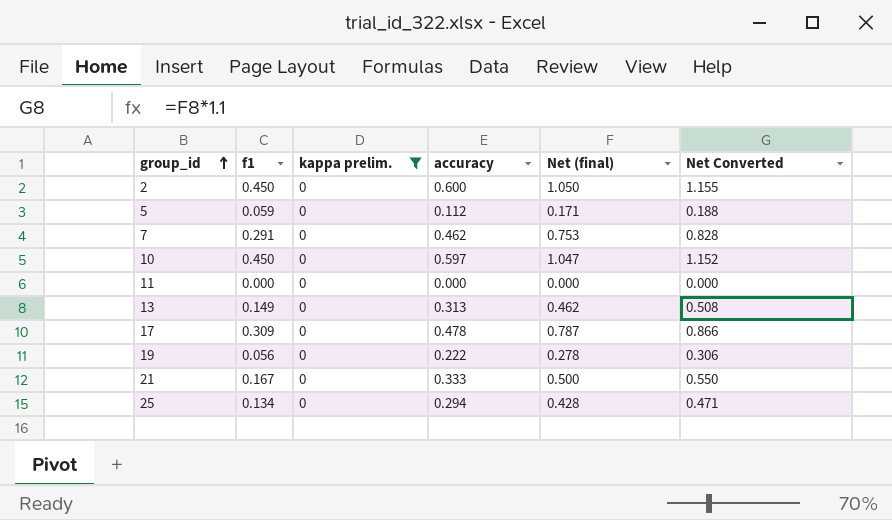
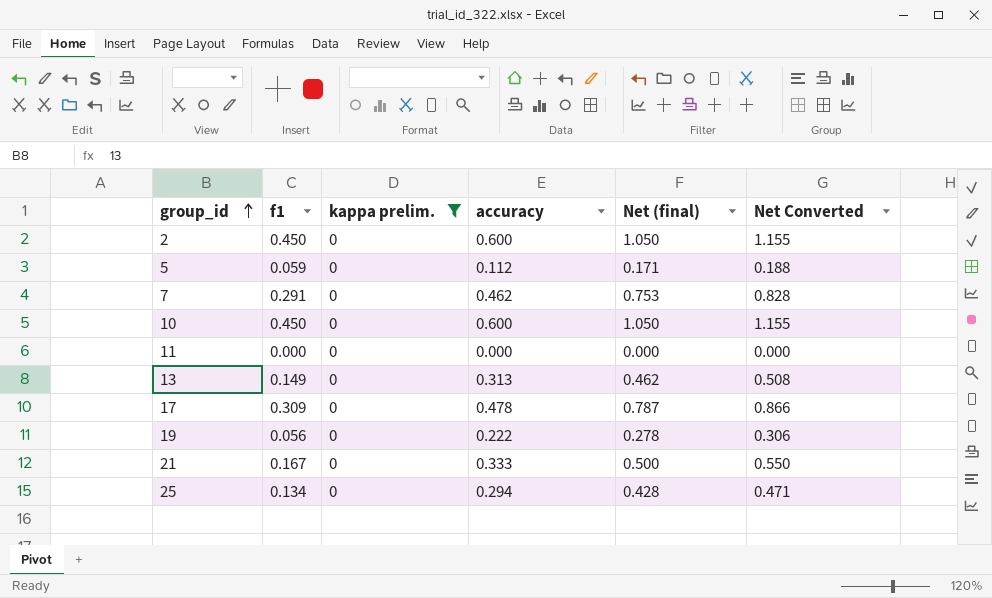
10 | accuracy: 0.597 -> 0.600
10 | Net (final): 1.047 -> 1.050
10 | Net Converted: 1.152 -> 1.155

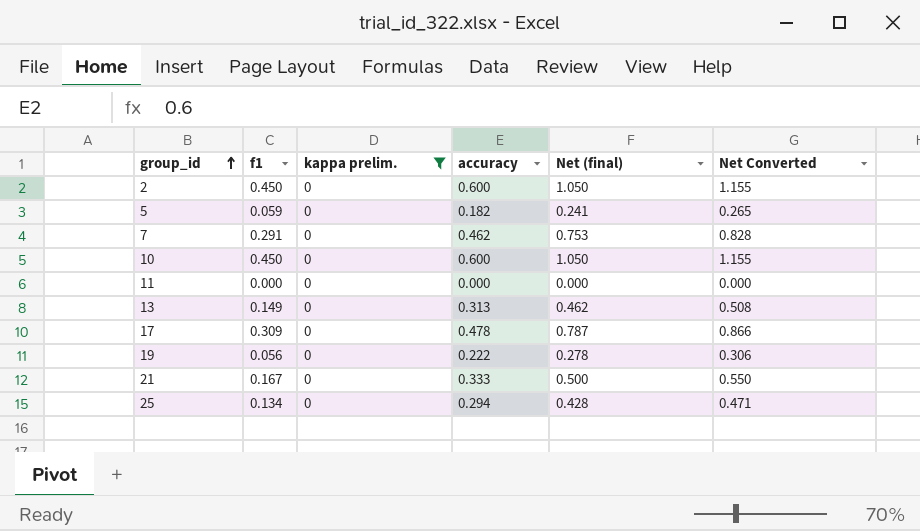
5 | accuracy: 0.112 -> 0.182
5 | Net (final): 0.171 -> 0.241
5 | Net Converted: 0.188 -> 0.265

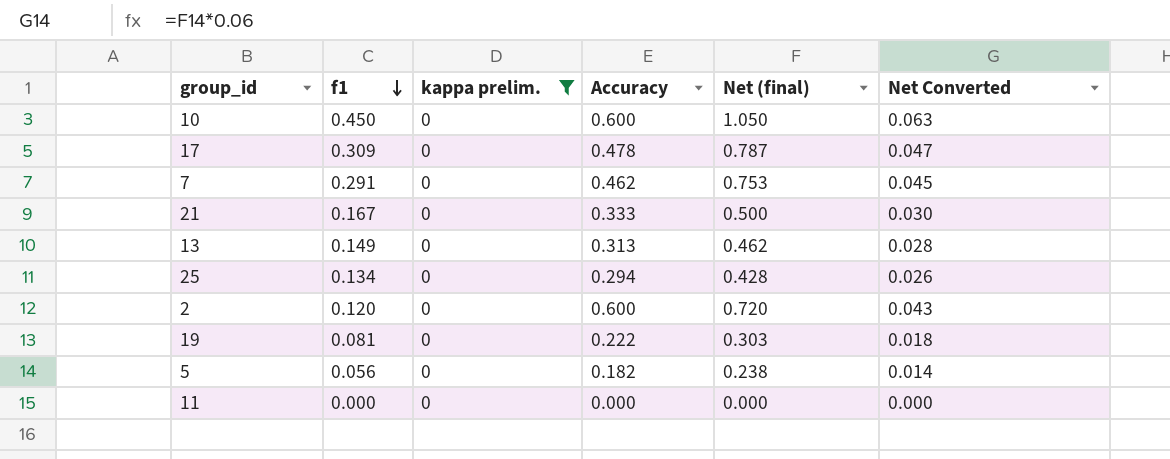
row order: group_id ascending -> f1 descending
column name: accuracy -> Accuracy
column Net Converted | formula: [Net (final)] * 1.1 -> [Net (final)] * 0.06
2 | f1: 0.450 -> 0.120
2 | Net (final): 1.050 -> 0.720
19 | f1: 0.056 -> 0.081
19 | Net (final): 0.278 -> 0.303
5 | f1: 0.059 -> 0.056
5 | Net (final): 0.241 -> 0.238

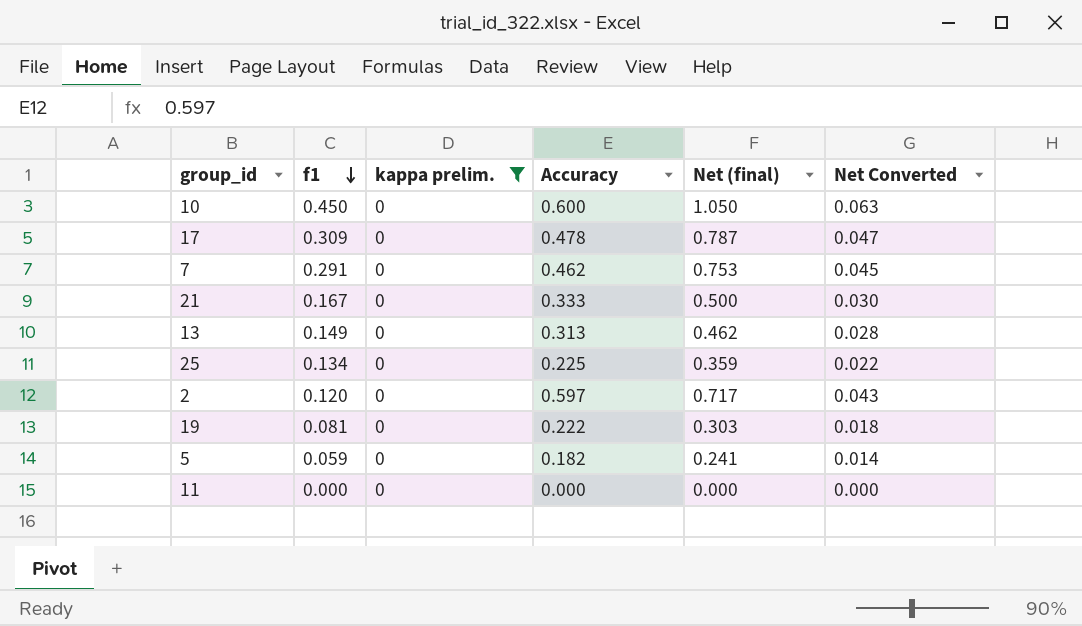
25 | Accuracy: 0.294 -> 0.225
25 | Net (final): 0.428 -> 0.359
25 | Net Converted: 0.026 -> 0.022
2 | Accuracy: 0.600 -> 0.597
2 | Net (final): 0.720 -> 0.717
5 | f1: 0.056 -> 0.059
5 | Net (final): 0.238 -> 0.241

